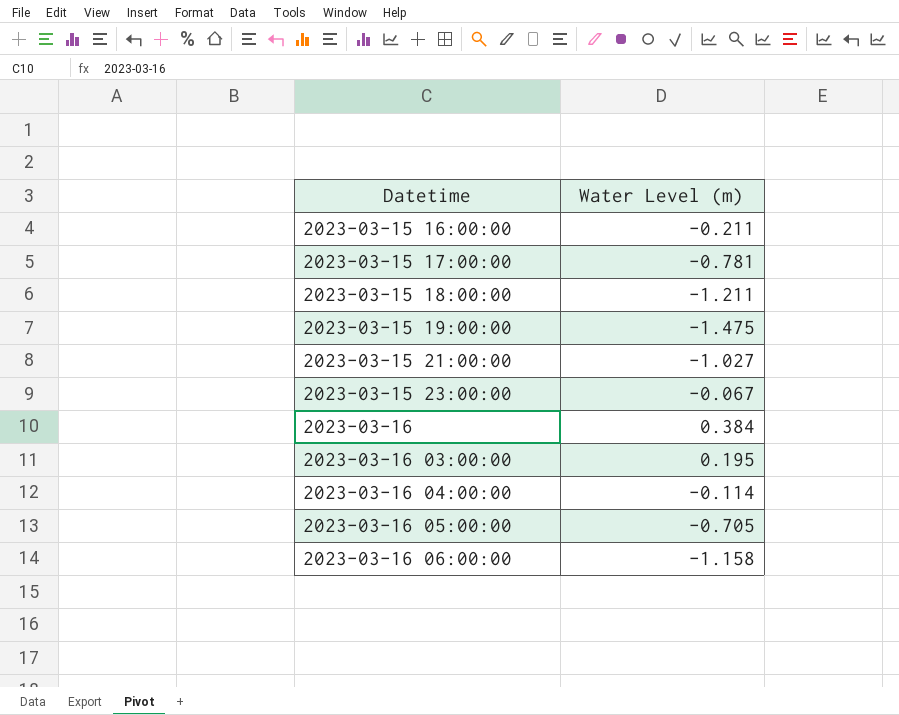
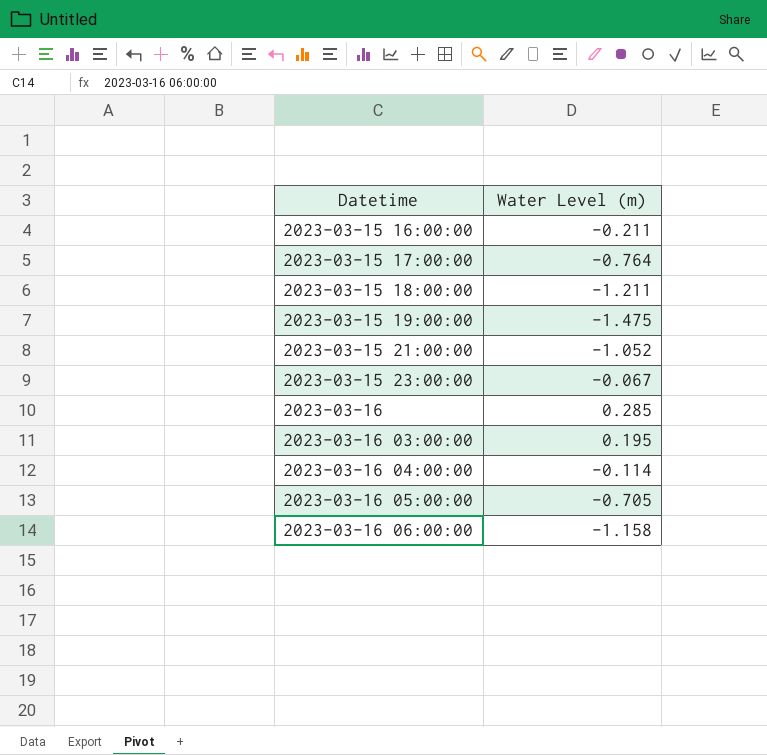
2023-03-15 17:00:00 | Water Level (m): -0.781 -> -0.764
2023-03-15 21:00:00 | Water Level (m): -1.027 -> -1.052
2023-03-16 | Water Level (m): 0.384 -> 0.285

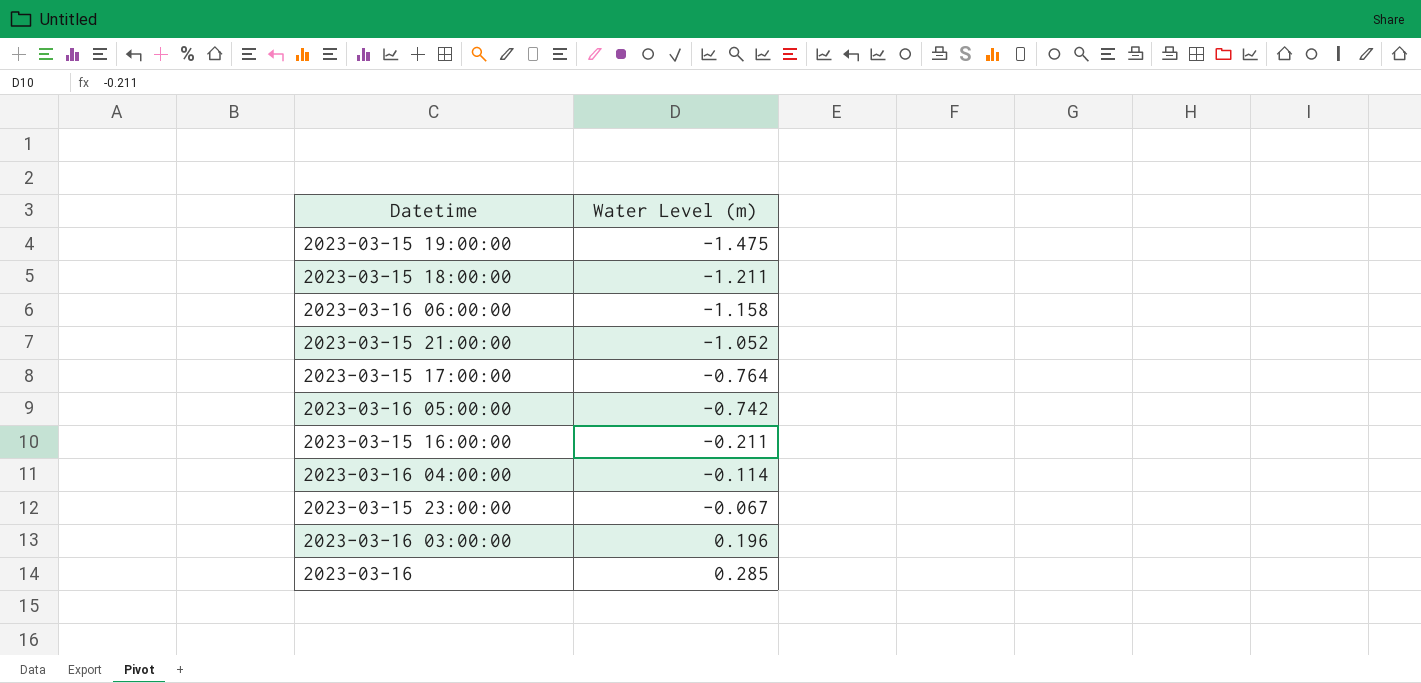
row order: Datetime ascending -> Water Level (m) ascending
2023-03-16 05:00:00 | Water Level (m): -0.705 -> -0.742
2023-03-16 03:00:00 | Water Level (m): 0.195 -> 0.196

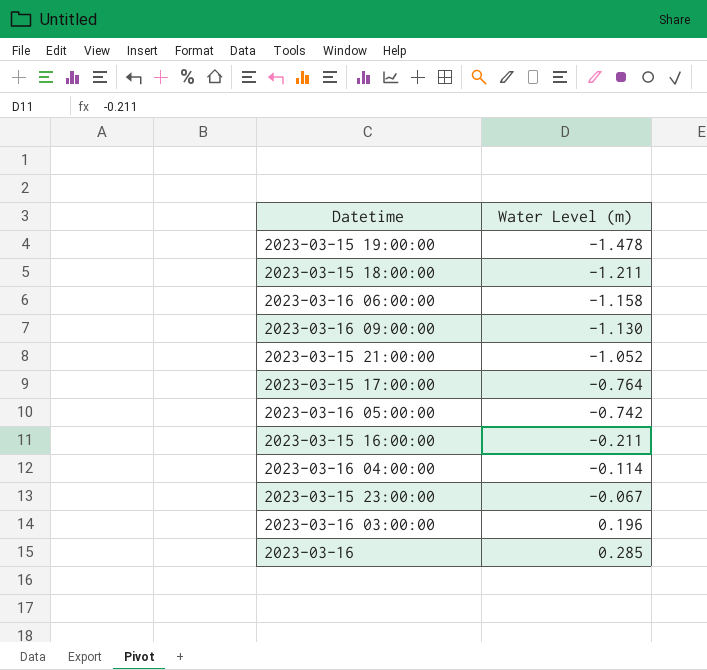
2023-03-15 19:00:00 | Water Level (m): -1.475 -> -1.478
row 2023-03-16 09:00:00: none -> -1.130

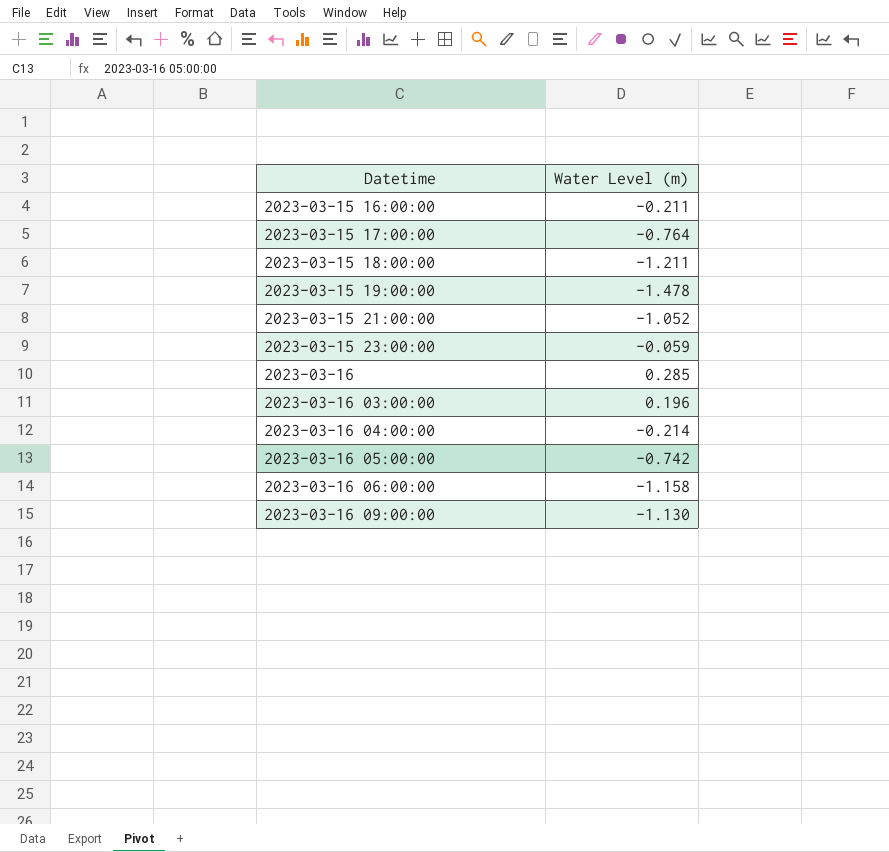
row order: Water Level (m) ascending -> Datetime ascending
2023-03-15 23:00:00 | Water Level (m): -0.067 -> -0.059
2023-03-16 04:00:00 | Water Level (m): -0.114 -> -0.214

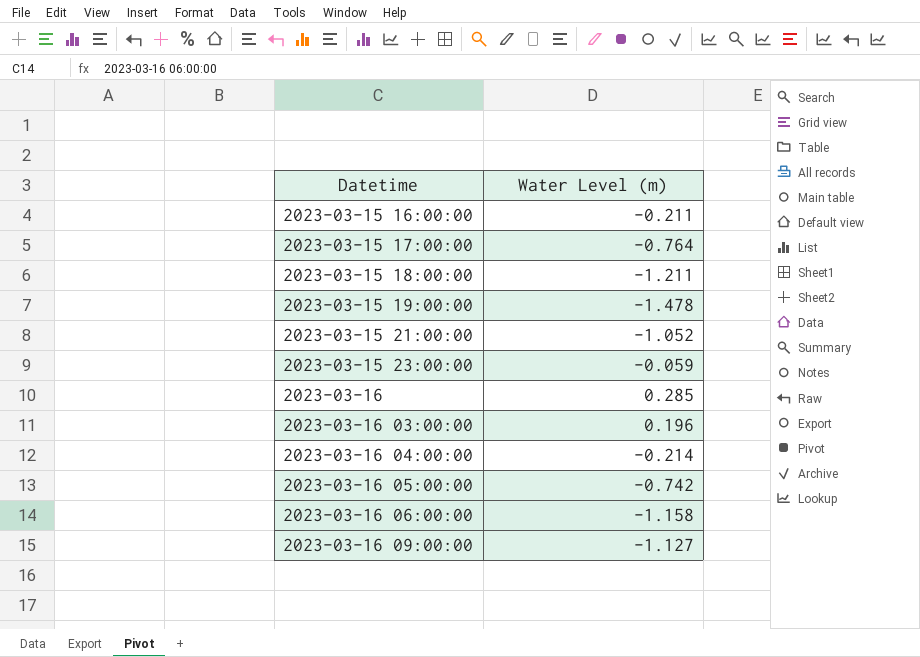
2023-03-16 09:00:00 | Water Level (m): -1.130 -> -1.127

